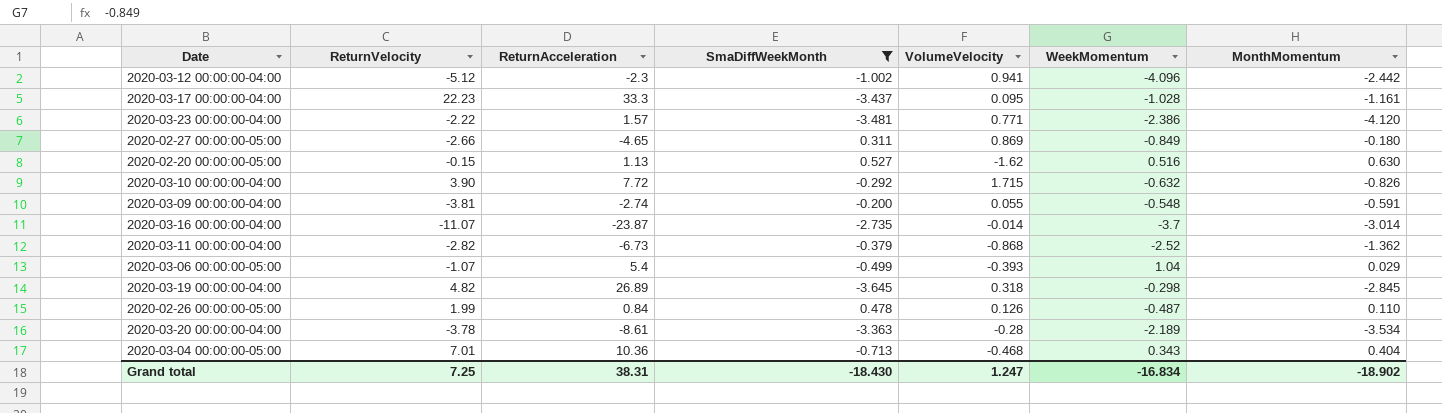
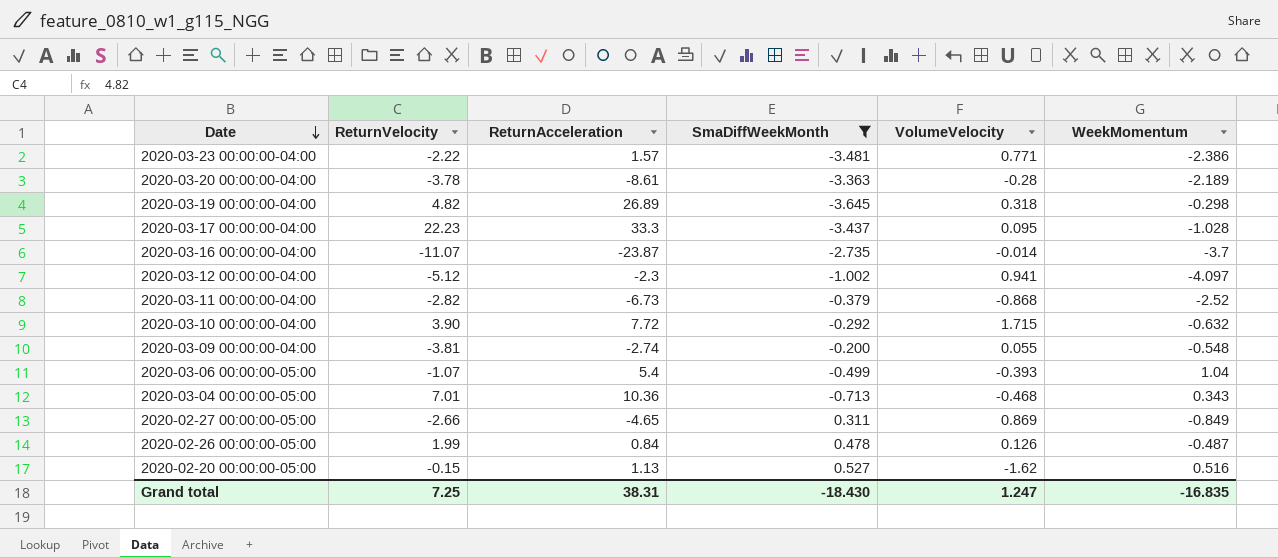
row order: none -> Date descending
column MonthMomentum | position: 7 -> none
2020-03-12 00:00:00-04:00 | WeekMomentum: -4.096 -> -4.097
Grand total | WeekMomentum: -16.834 -> -16.835

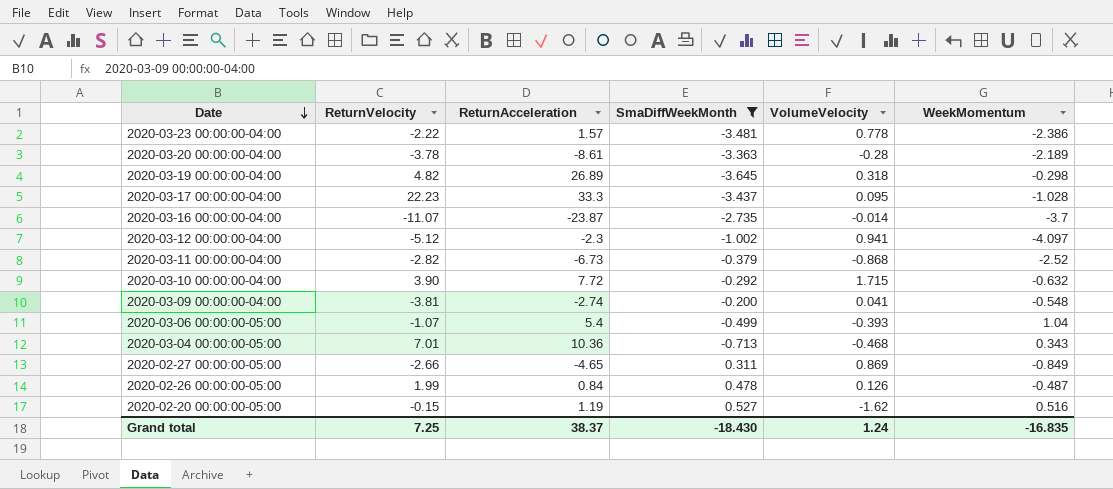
2020-03-23 00:00:00-04:00 | VolumeVelocity: 0.771 -> 0.778
2020-03-09 00:00:00-04:00 | VolumeVelocity: 0.055 -> 0.041
2020-02-20 00:00:00-05:00 | ReturnAcceleration: 1.13 -> 1.19
Grand total | ReturnAcceleration: 38.31 -> 38.37
Grand total | VolumeVelocity: 1.247 -> 1.24

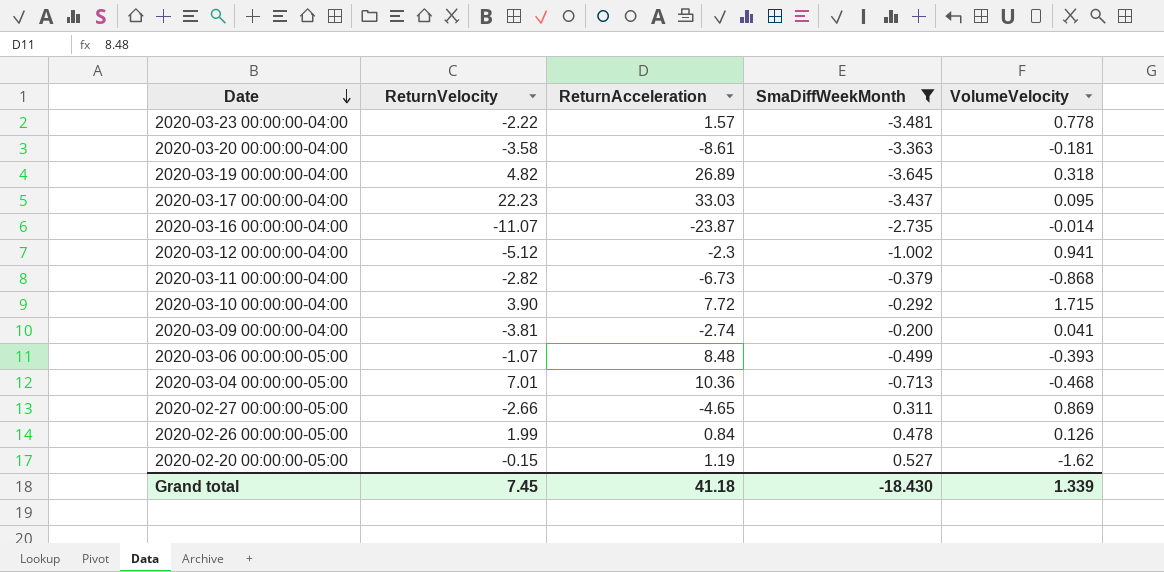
column WeekMomentum | position: 6 -> none
2020-03-20 00:00:00-04:00 | ReturnVelocity: -3.78 -> -3.58
2020-03-20 00:00:00-04:00 | VolumeVelocity: -0.28 -> -0.181
2020-03-17 00:00:00-04:00 | ReturnAcceleration: 33.3 -> 33.03
2020-03-06 00:00:00-05:00 | ReturnAcceleration: 5.4 -> 8.48
Grand total | ReturnVelocity: 7.25 -> 7.45
Grand total | ReturnAcceleration: 38.37 -> 41.18
Grand total | VolumeVelocity: 1.24 -> 1.339

